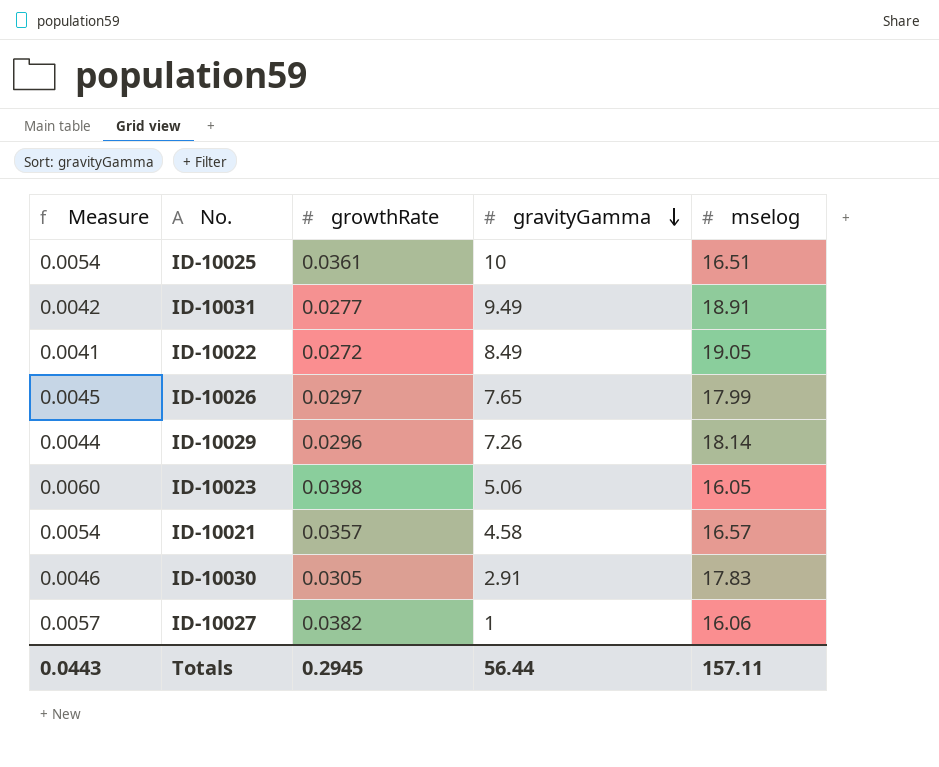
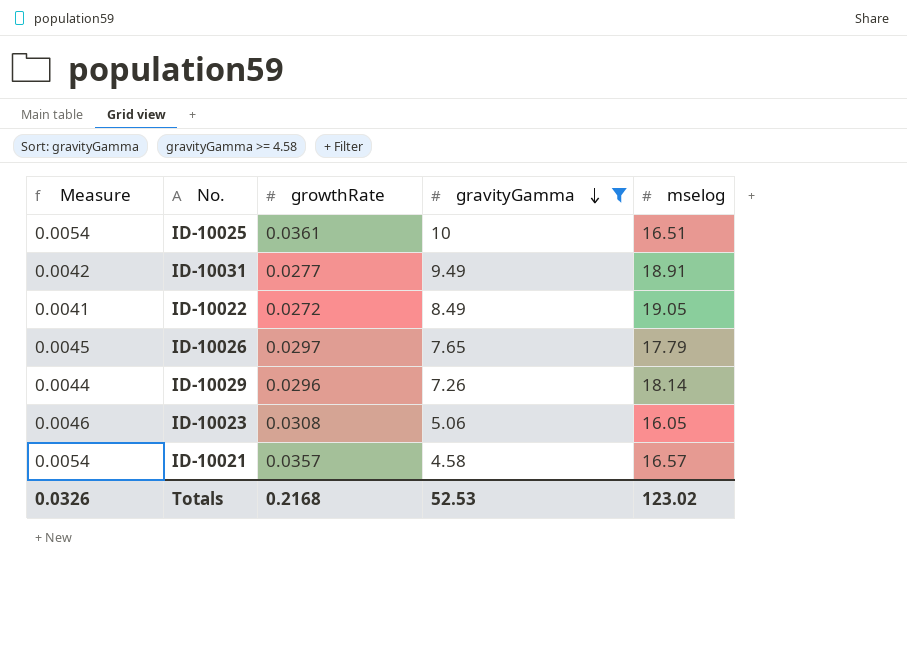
filter: none -> gravityGamma >= 4.58
ID-10026 | mselog: 17.99 -> 17.79
ID-10023 | Measure: 0.0060 -> 0.0046
ID-10023 | growthRate: 0.0398 -> 0.0308
Totals | Measure: 0.0443 -> 0.0326
Totals | growthRate: 0.2945 -> 0.2168
Totals | gravityGamma: 56.44 -> 52.53
Totals | mselog: 157.11 -> 123.02

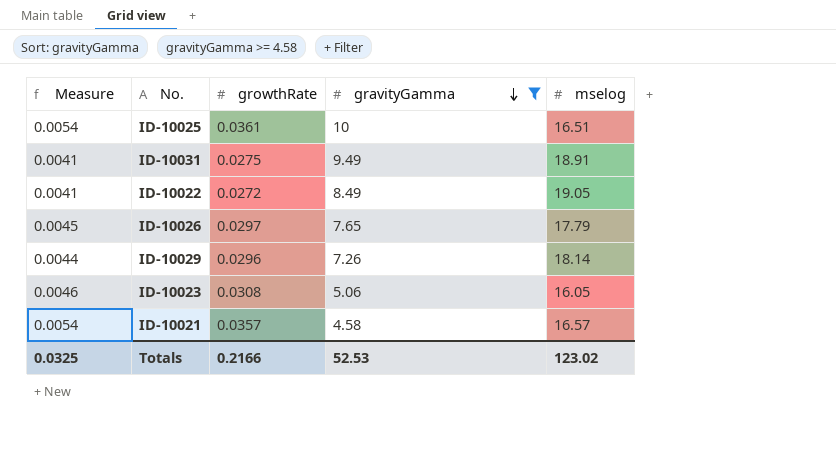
ID-10031 | Measure: 0.0042 -> 0.0041
ID-10031 | growthRate: 0.0277 -> 0.0275
Totals | Measure: 0.0326 -> 0.0325
Totals | growthRate: 0.2168 -> 0.2166

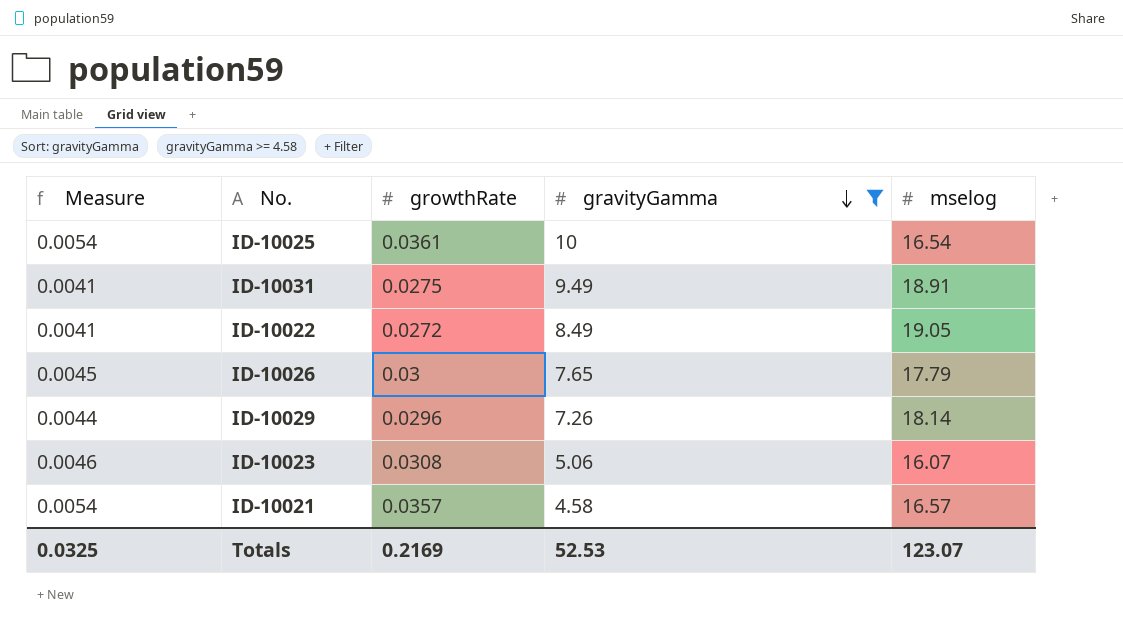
ID-10025 | mselog: 16.51 -> 16.54
ID-10026 | growthRate: 0.0297 -> 0.03
ID-10023 | mselog: 16.05 -> 16.07
Totals | growthRate: 0.2166 -> 0.2169
Totals | mselog: 123.02 -> 123.07

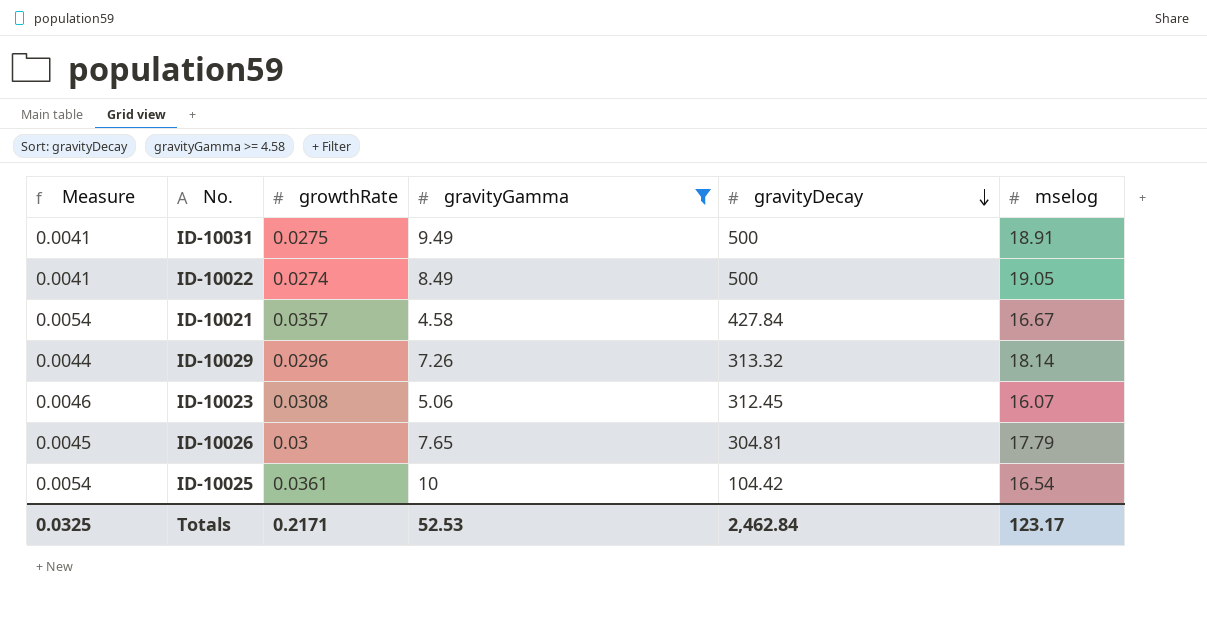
row order: gravityGamma descending -> gravityDecay descending
column gravityDecay | position: none -> 5
ID-10022 | growthRate: 0.0272 -> 0.0274
ID-10021 | mselog: 16.57 -> 16.67
Totals | growthRate: 0.2169 -> 0.2171
Totals | mselog: 123.07 -> 123.17

